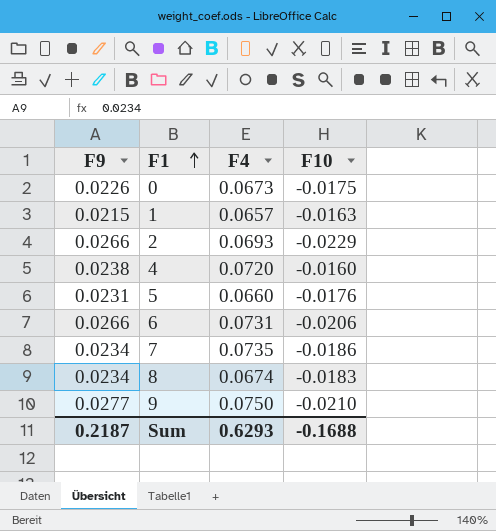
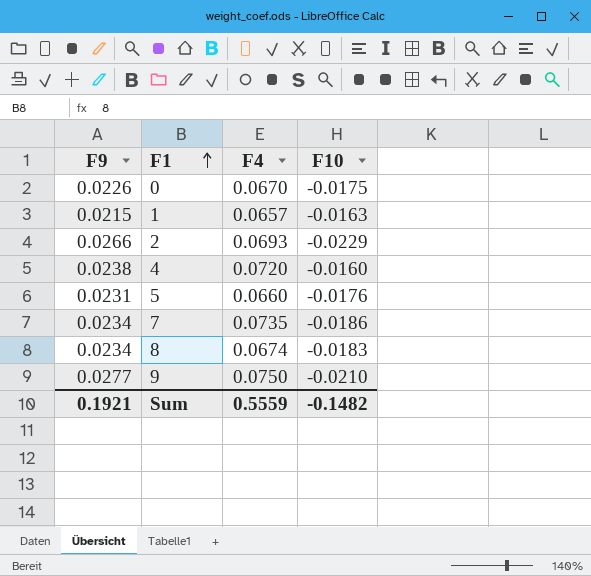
row 6: 0.0266 | 0.0731 | -0.0206 -> none
0 | F4: 0.0673 -> 0.0670
Sum | F9: 0.2187 -> 0.1921
Sum | F4: 0.6293 -> 0.5559
Sum | F10: -0.1688 -> -0.1482

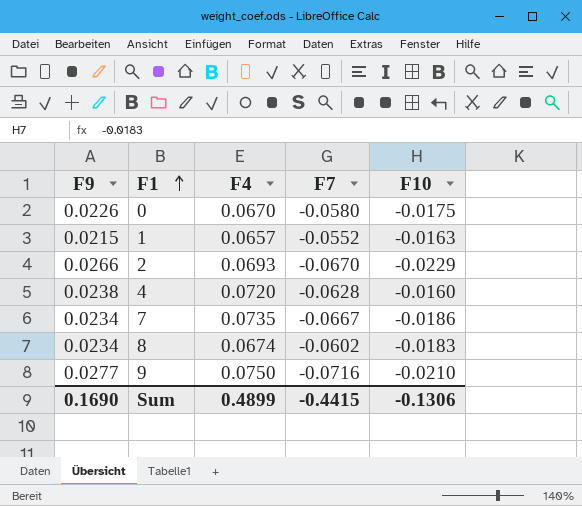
column F7 | position: none -> 4
row 5: 0.0231 | 0.0660 | -0.0176 -> none
Sum | F9: 0.1921 -> 0.1690
Sum | F4: 0.5559 -> 0.4899
Sum | F10: -0.1482 -> -0.1306

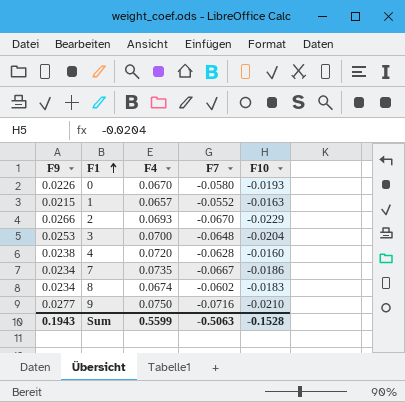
0 | F10: -0.0175 -> -0.0193
row 3: none -> 0.0253 | 0.0700 | -0.0648 | -0.0204
Sum | F9: 0.1690 -> 0.1943
Sum | F4: 0.4899 -> 0.5599
Sum | F7: -0.4415 -> -0.5063
Sum | F10: -0.1306 -> -0.1528

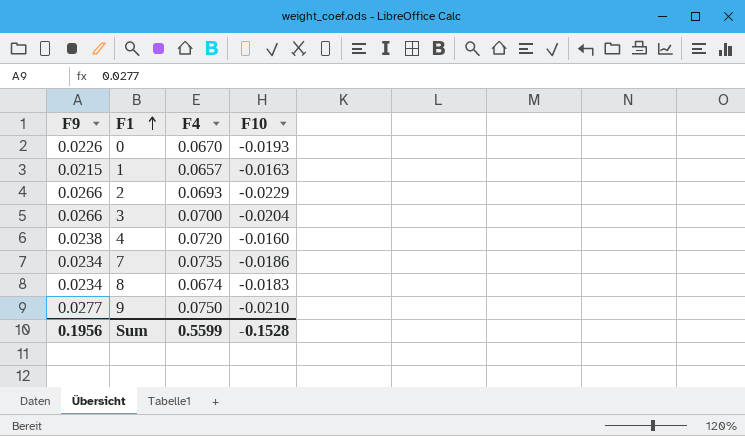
column F7 | position: 4 -> none
3 | F9: 0.0253 -> 0.0266
Sum | F9: 0.1943 -> 0.1956

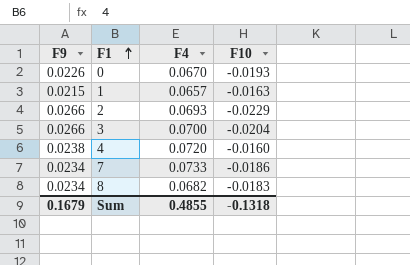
row 9: 0.0277 | 0.0750 | -0.0210 -> none
7 | F4: 0.0735 -> 0.0733
8 | F4: 0.0674 -> 0.0682
Sum | F9: 0.1956 -> 0.1679
Sum | F4: 0.5599 -> 0.4855
Sum | F10: -0.1528 -> -0.1318

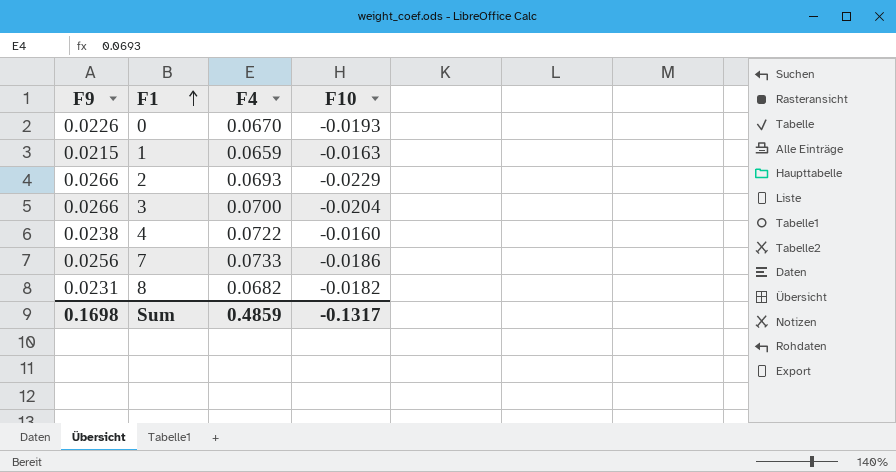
1 | F4: 0.0657 -> 0.0659
4 | F4: 0.0720 -> 0.0722
7 | F9: 0.0234 -> 0.0256
8 | F9: 0.0234 -> 0.0231
8 | F10: -0.0183 -> -0.0182
Sum | F9: 0.1679 -> 0.1698
Sum | F4: 0.4855 -> 0.4859
Sum | F10: -0.1318 -> -0.1317

